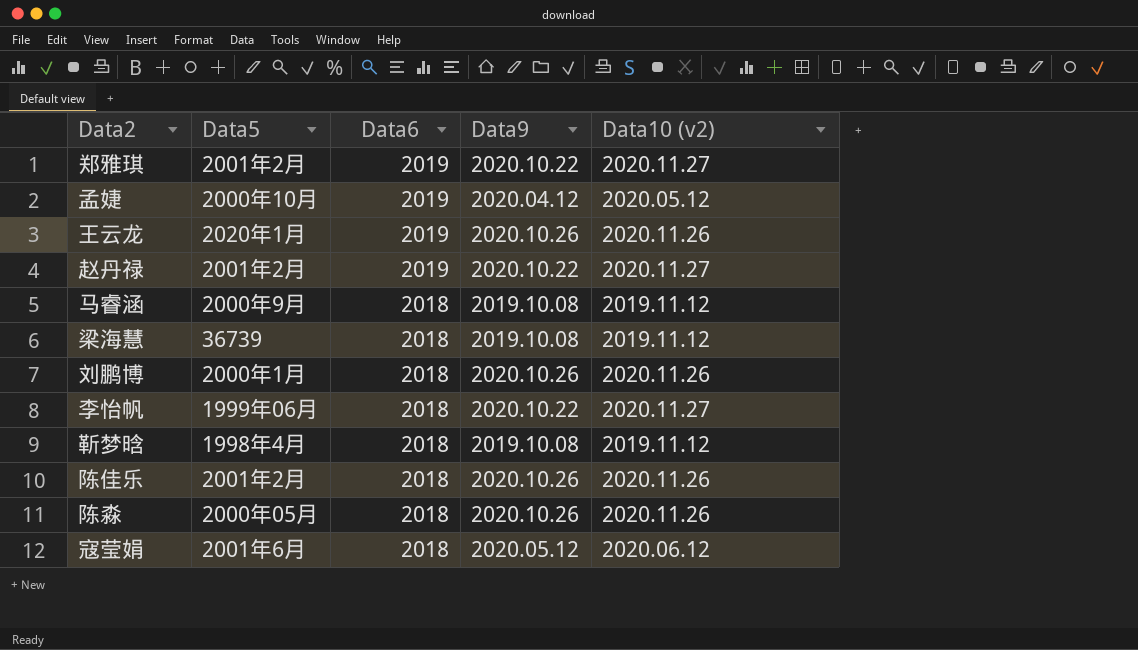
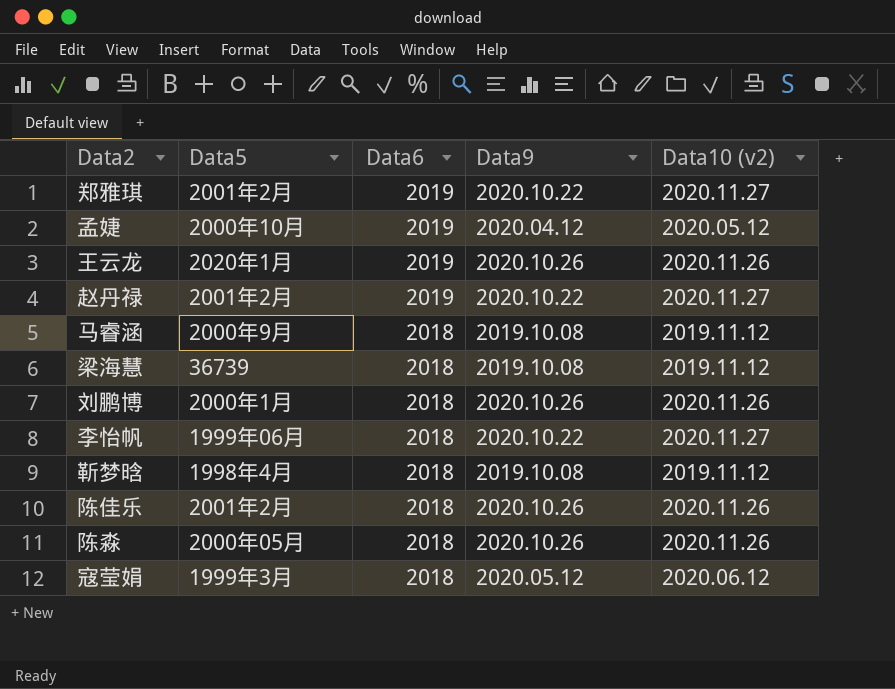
寇莹娟 | Data5: 2001年6月 -> 1999年3月

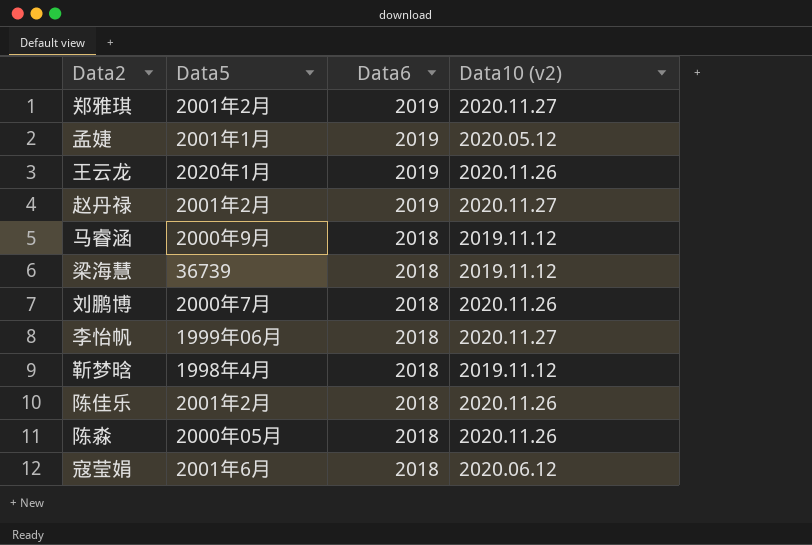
column Data9 | position: 4 -> none
孟婕 | Data5: 2000年10月 -> 2001年1月
刘鹏博 | Data5: 2000年1月 -> 2000年7月
寇莹娟 | Data5: 1999年3月 -> 2001年6月

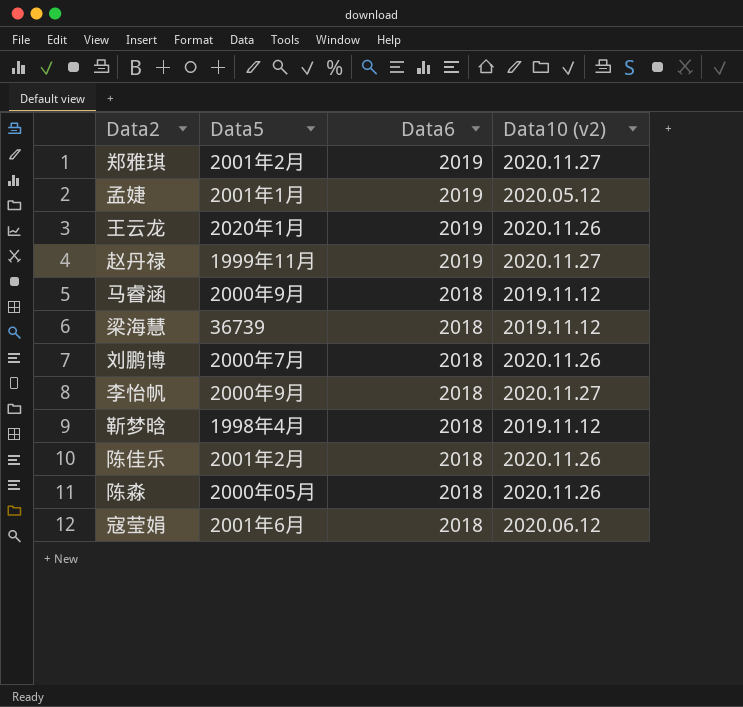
赵丹禄 | Data5: 2001年2月 -> 1999年11月
李怡帆 | Data5: 1999年06月 -> 2000年9月

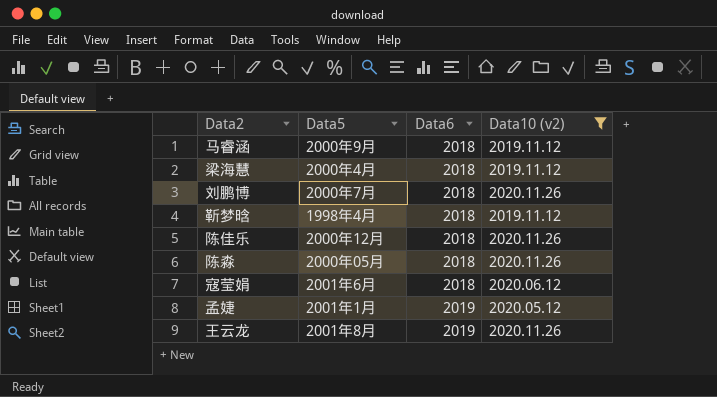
filter: none -> Data10 (v2) != 2020.11.27
row order: Data6 descending -> Data6 ascending
梁海慧 | Data5: 36739 -> 2000年4月
陈佳乐 | Data5: 2001年2月 -> 2000年12月
王云龙 | Data5: 2020年1月 -> 2001年8月

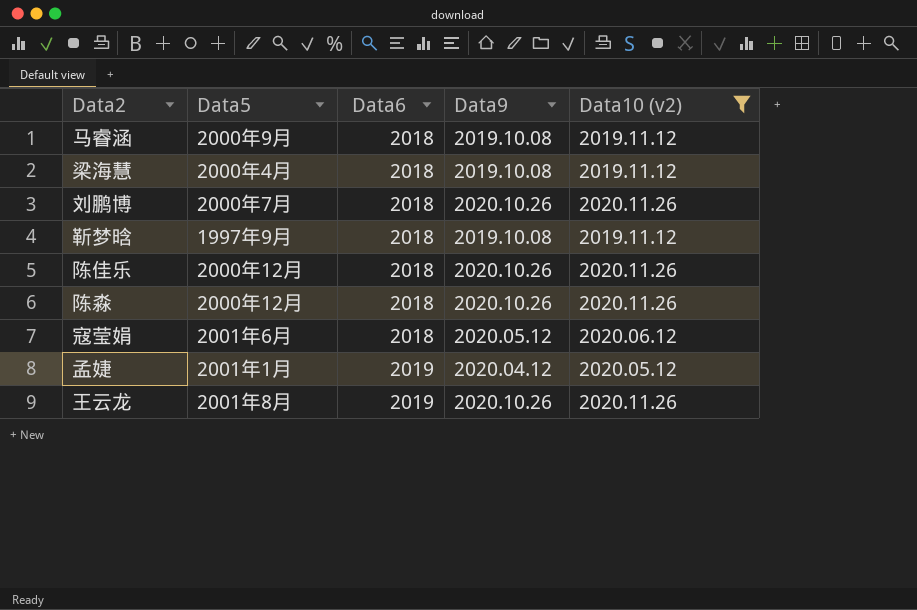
column Data9 | position: none -> 4
靳梦晗 | Data5: 1998年4月 -> 1997年9月
陈淼 | Data5: 2000年05月 -> 2000年12月

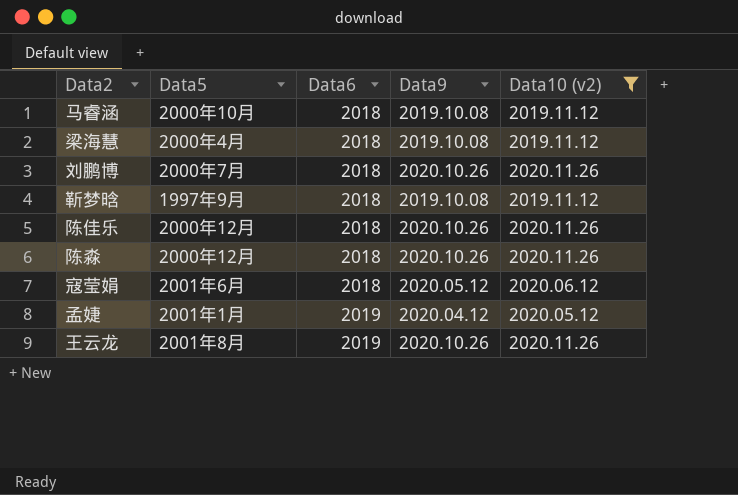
马睿涵 | Data5: 2000年9月 -> 2000年10月

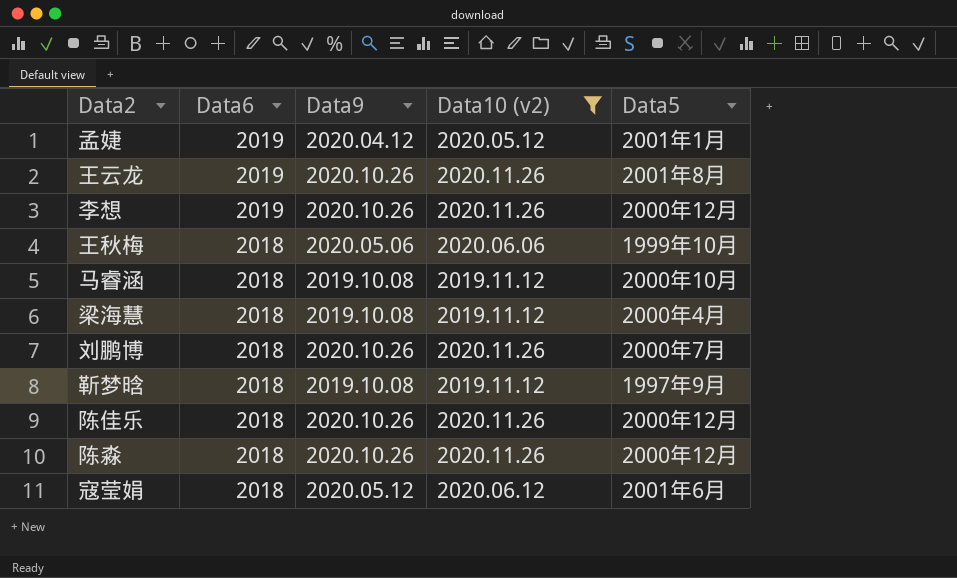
row order: Data6 ascending -> Data6 descending
column Data5 | position: 2 -> 5
row 李想: none -> 2019 | 2020.10.26 | 2020.11.26 | 2000年12月
row 王秋梅: none -> 2018 | 2020.05.06 | 2020.06.06 | 1999年10月

